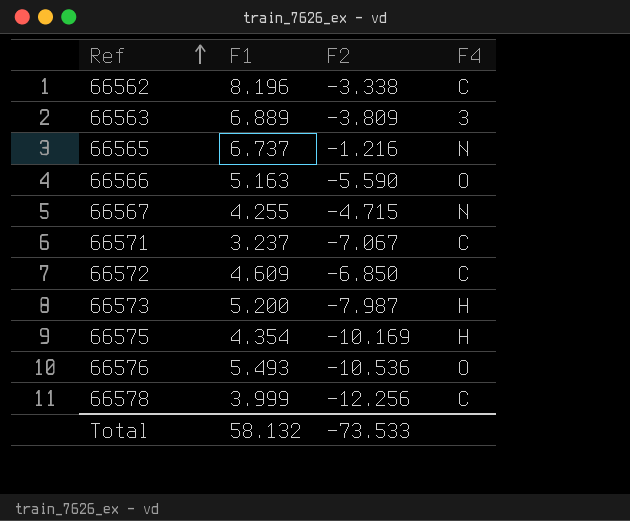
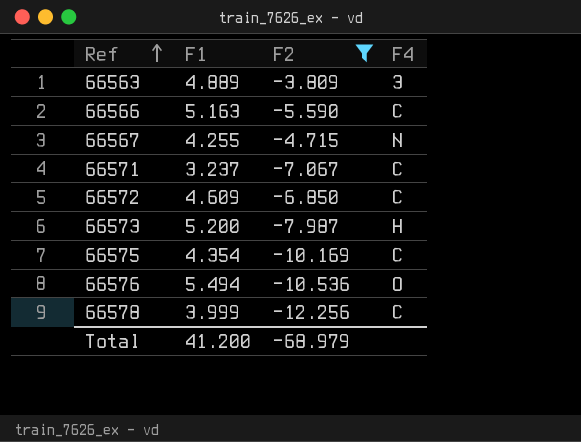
filter: none -> F2 <= -3.809
66563 | F1: 6.889 -> 4.889
66566 | F4: O -> C
66575 | F4: H -> C
66576 | F1: 5.493 -> 5.494
Total | F1: 58.132 -> 41.200
Total | F2: -73.533 -> -68.979

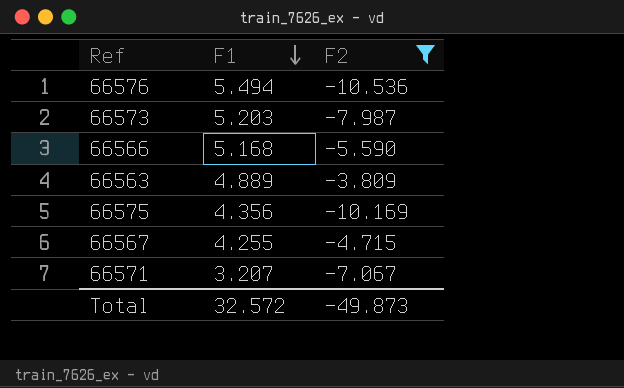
row order: Ref ascending -> F1 descending
column F4 | position: 4 -> none
row 66572: 4.609 | -6.850 | C -> none
row 66578: 3.999 | -12.256 | C -> none
66573 | F1: 5.200 -> 5.203
66566 | F1: 5.163 -> 5.168
66575 | F1: 4.354 -> 4.356
66571 | F1: 3.237 -> 3.207
Total | F1: 41.200 -> 32.572
Total | F2: -68.979 -> -49.873

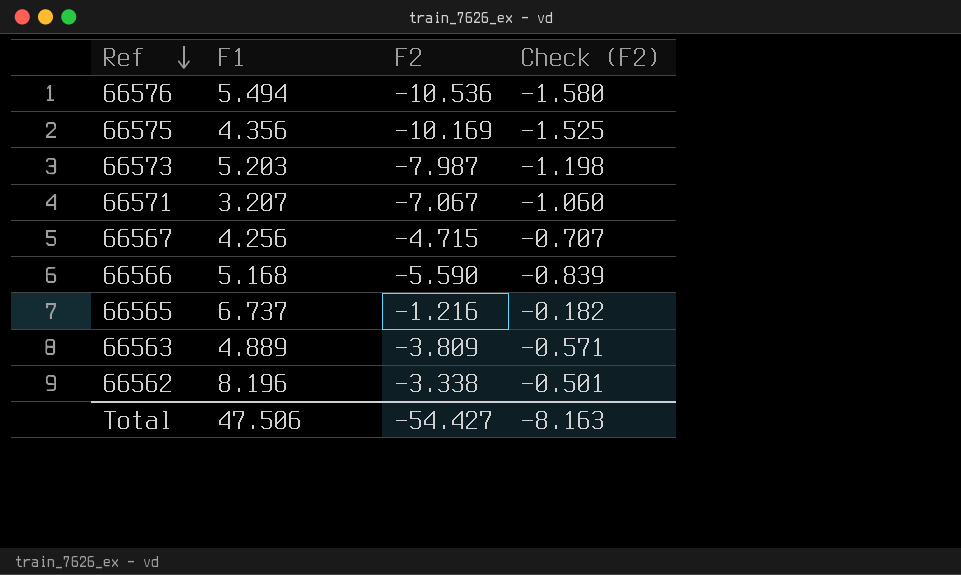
filter: F2 <= -3.809 -> none
row order: F1 descending -> Ref descending
column Check (F2) | formula: none -> [F2] * 0.15
66567 | F1: 4.255 -> 4.256
Total | F1: 32.572 -> 47.506
Total | F2: -49.873 -> -54.427

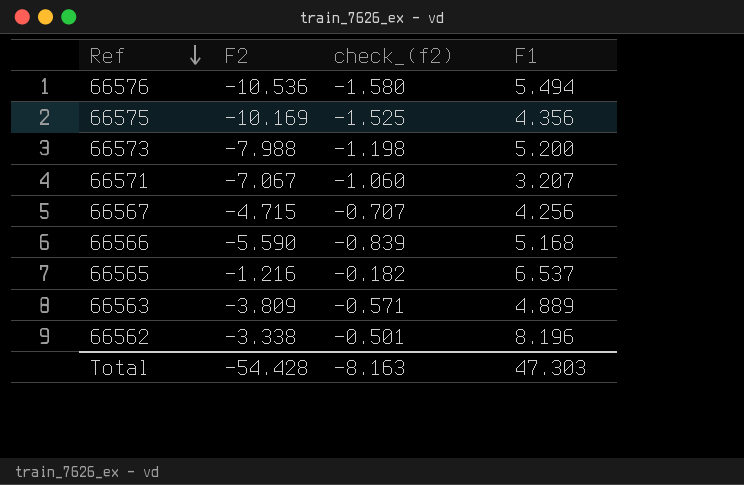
column name: Check (F2) -> check_(f2)
column F1 | position: 2 -> 4
66573 | F2: -7.987 -> -7.988
66573 | F1: 5.203 -> 5.200
66565 | F1: 6.737 -> 6.537
Total | F2: -54.427 -> -54.428
Total | F1: 47.506 -> 47.303

